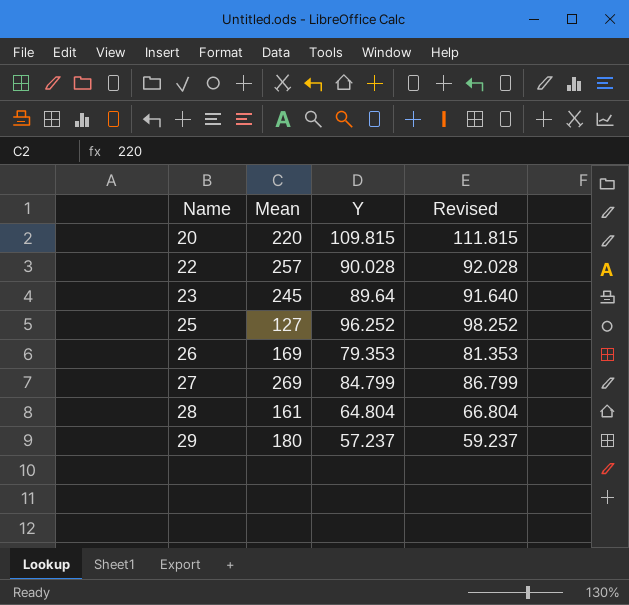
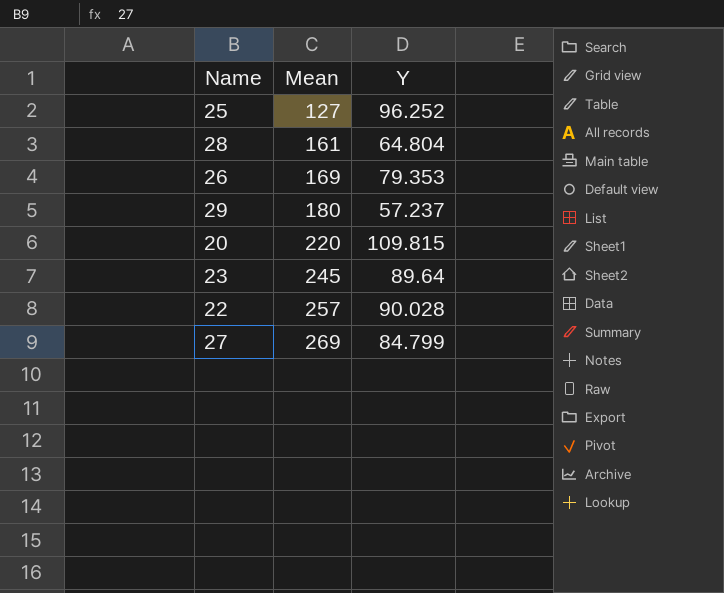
row order: Name ascending -> Mean ascending
column Revised | formula: [Y] + 2 -> none

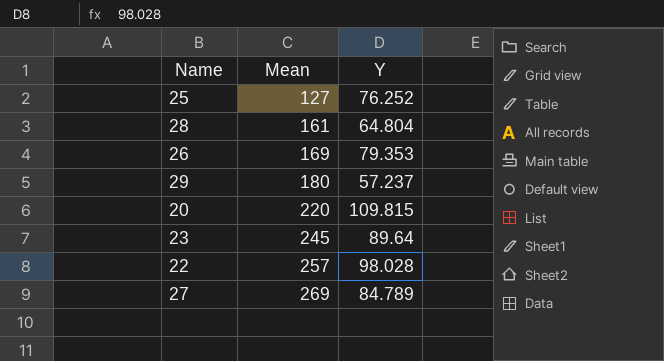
25 | Y: 96.252 -> 76.252
22 | Y: 90.028 -> 98.028
27 | Y: 84.799 -> 84.789

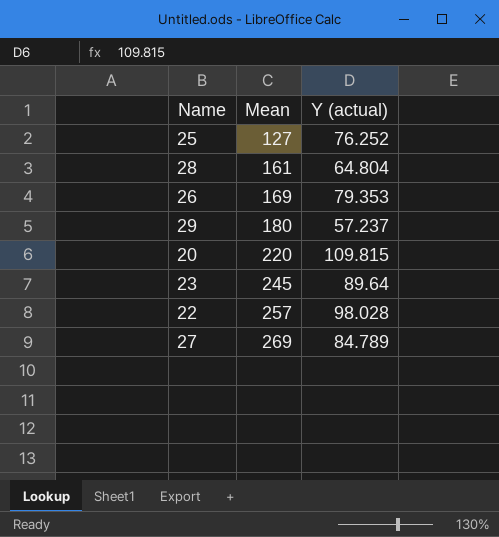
column name: Y -> Y (actual)

